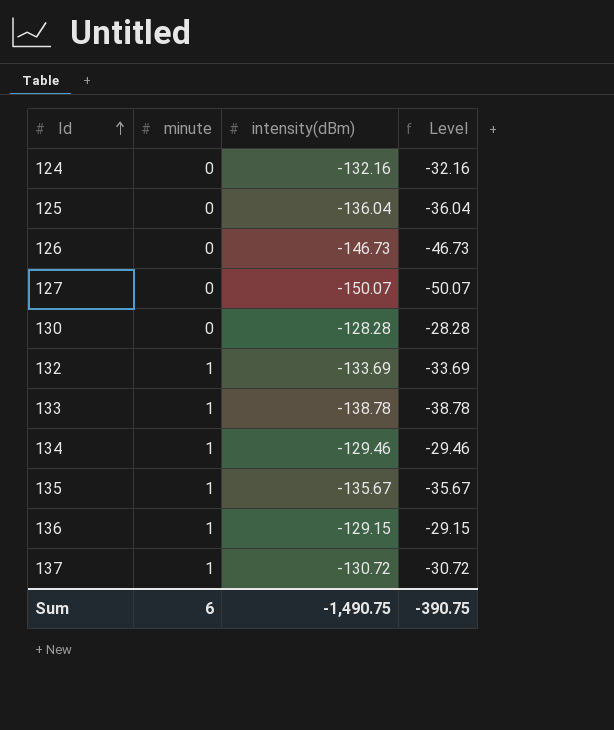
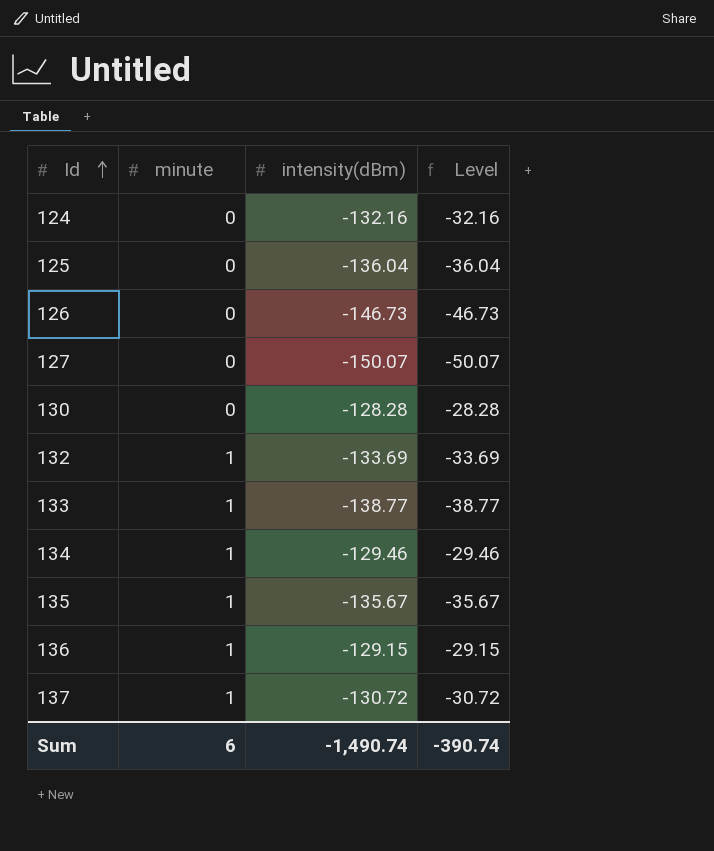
133 | intensity(dBm): -138.78 -> -138.77
133 | Level: -38.78 -> -38.77
Sum | intensity(dBm): -1,490.75 -> -1,490.74
Sum | Level: -390.75 -> -390.74

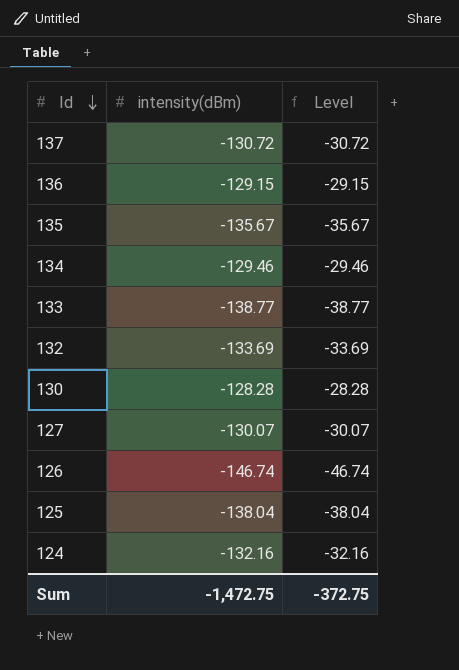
row order: Id ascending -> Id descending
column minute | position: 2 -> none
127 | intensity(dBm): -150.07 -> -130.07
127 | Level: -50.07 -> -30.07
126 | intensity(dBm): -146.73 -> -146.74
126 | Level: -46.73 -> -46.74
125 | intensity(dBm): -136.04 -> -138.04
125 | Level: -36.04 -> -38.04
Sum | intensity(dBm): -1,490.74 -> -1,472.75
Sum | Level: -390.74 -> -372.75

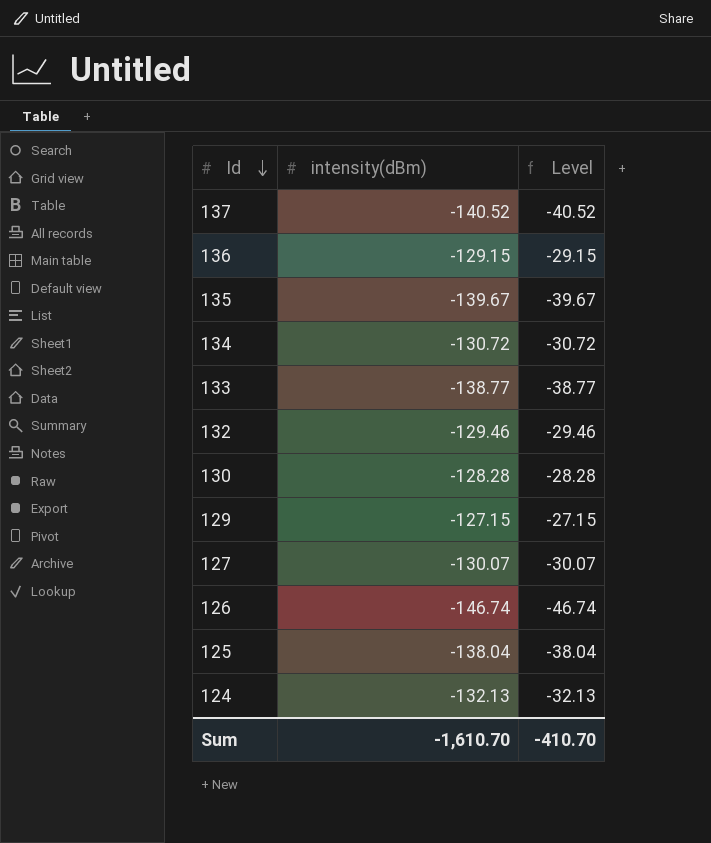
137 | intensity(dBm): -130.72 -> -140.52
137 | Level: -30.72 -> -40.52
135 | intensity(dBm): -135.67 -> -139.67
135 | Level: -35.67 -> -39.67
134 | intensity(dBm): -129.46 -> -130.72
134 | Level: -29.46 -> -30.72
132 | intensity(dBm): -133.69 -> -129.46
132 | Level: -33.69 -> -29.46
row 129: none -> -127.15 | -27.15
124 | intensity(dBm): -132.16 -> -132.13
124 | Level: -32.16 -> -32.13
Sum | intensity(dBm): -1,472.75 -> -1,610.70
Sum | Level: -372.75 -> -410.70

